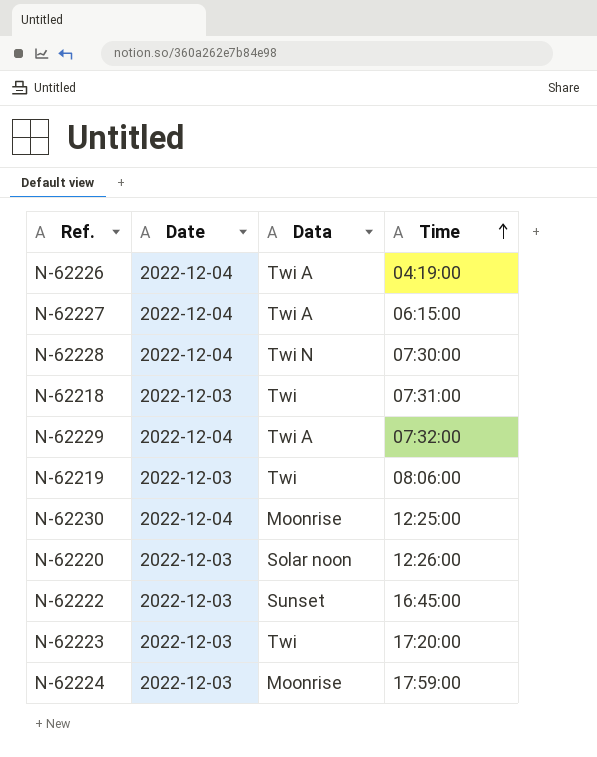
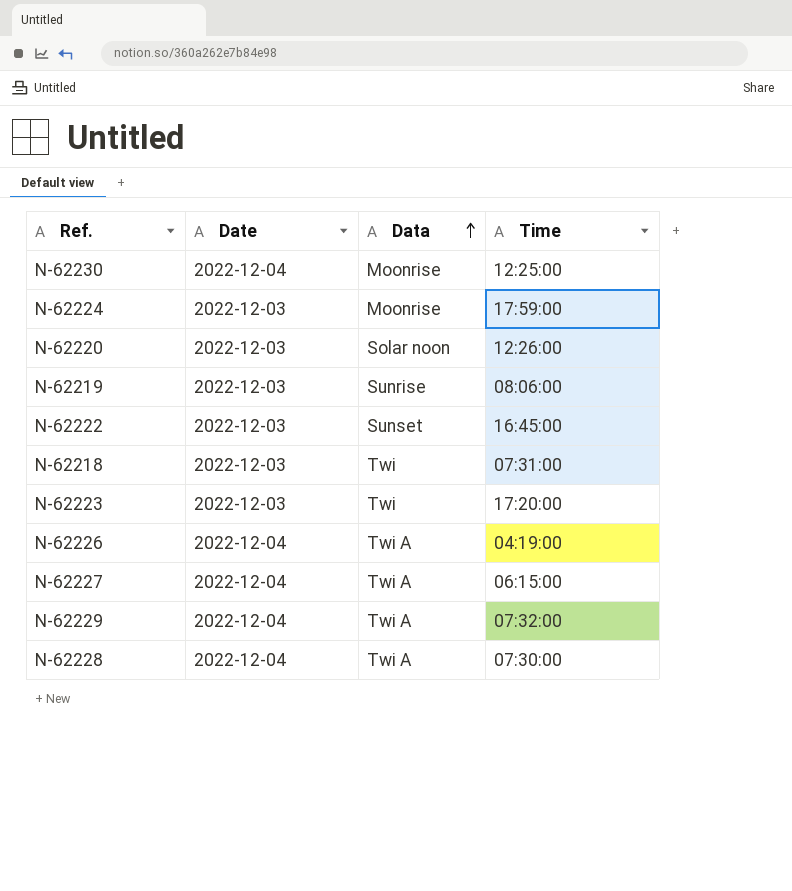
row order: Time ascending -> Data ascending
N-62219 | Data: Twi -> Sunrise
N-62228 | Data: Twi N -> Twi A

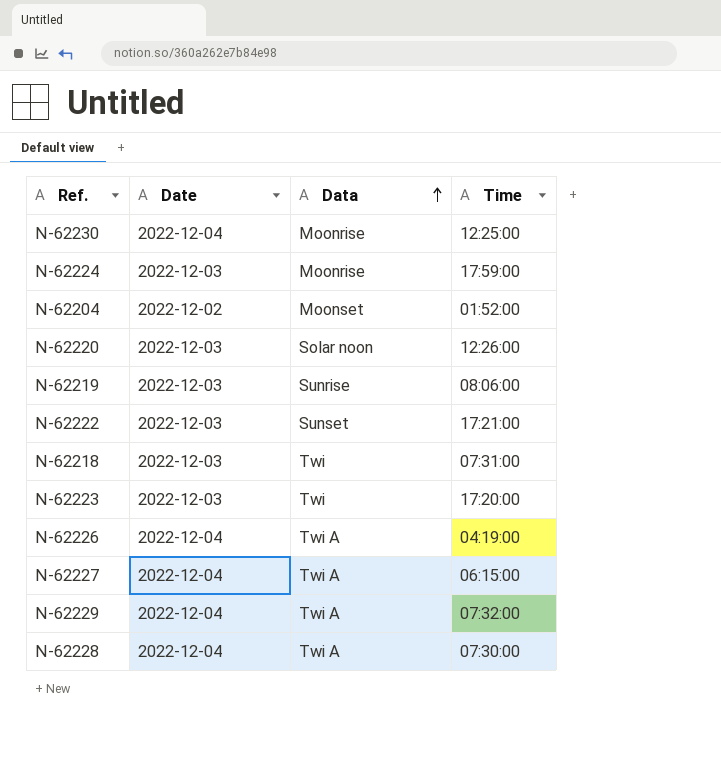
row N-62204: none -> 2022-12-02 | Moonset | 01:52:00
N-62222 | Time: 16:45:00 -> 17:21:00

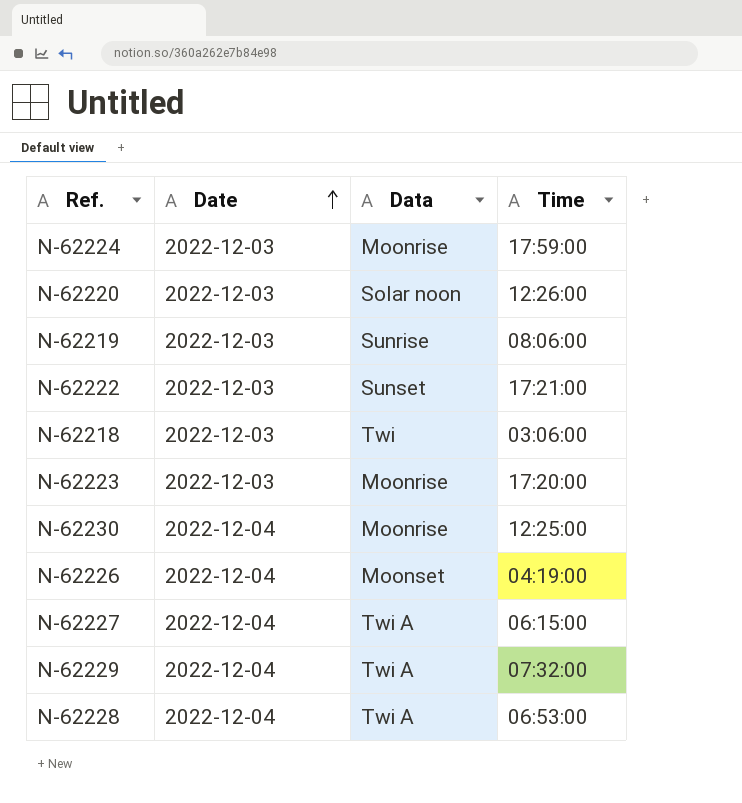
row order: Data ascending -> Date ascending
row N-62204: 2022-12-02 | Moonset | 01:52:00 -> none
N-62218 | Time: 07:31:00 -> 03:06:00
N-62223 | Data: Twi -> Moonrise
N-62226 | Data: Twi A -> Moonset
N-62228 | Time: 07:30:00 -> 06:53:00

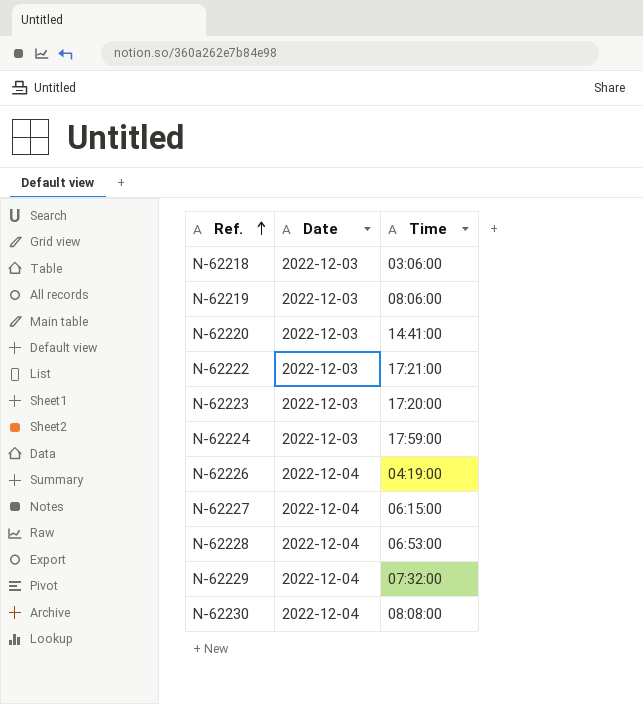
row order: Date ascending -> Ref. ascending
column Data | position: 3 -> none
N-62220 | Time: 12:26:00 -> 14:41:00
N-62230 | Time: 12:25:00 -> 08:08:00

